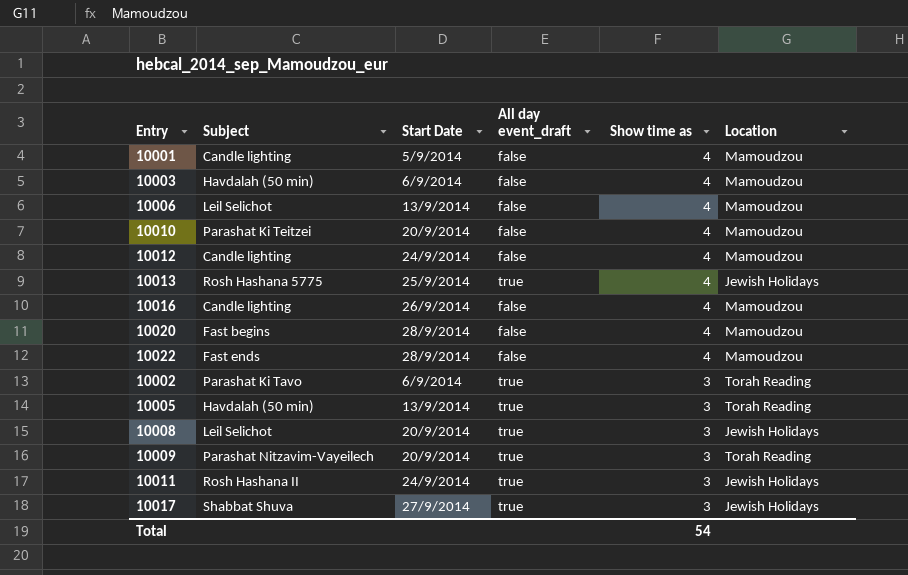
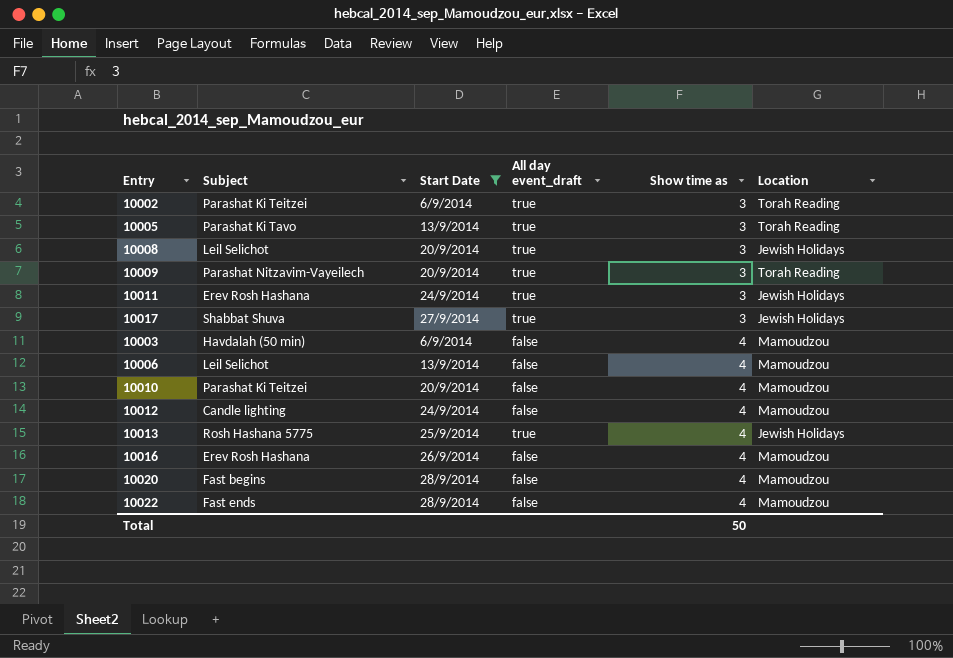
filter: none -> Start Date != 5/9/2014
row order: Show time as descending -> Show time as ascending
10002 | Subject: Parashat Ki Tavo -> Parashat Ki Teitzei
10005 | Subject: Havdalah (50 min) -> Parashat Ki Tavo
10011 | Subject: Rosh Hashana II -> Erev Rosh Hashana
10016 | Subject: Candle lighting -> Erev Rosh Hashana
Total | Show time as: 54 -> 50

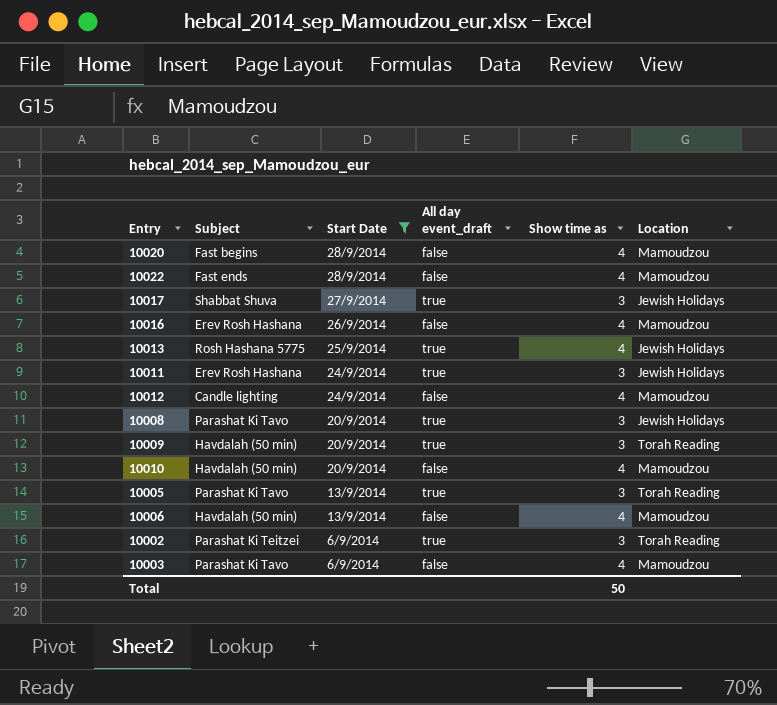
row order: Show time as ascending -> Start Date descending
10008 | Subject: Leil Selichot -> Parashat Ki Tavo
10009 | Subject: Parashat Nitzavim-Vayeilech -> Havdalah (50 min)
10010 | Subject: Parashat Ki Teitzei -> Havdalah (50 min)
10006 | Subject: Leil Selichot -> Havdalah (50 min)
10003 | Subject: Havdalah (50 min) -> Parashat Ki Tavo

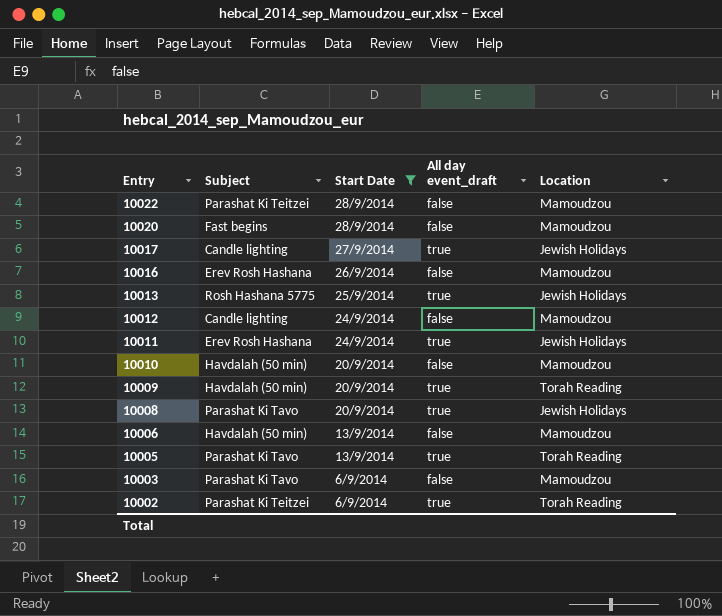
row order: Start Date descending -> Entry descending
column Show time as | position: 5 -> none
10022 | Subject: Fast ends -> Parashat Ki Teitzei
10017 | Subject: Shabbat Shuva -> Candle lighting

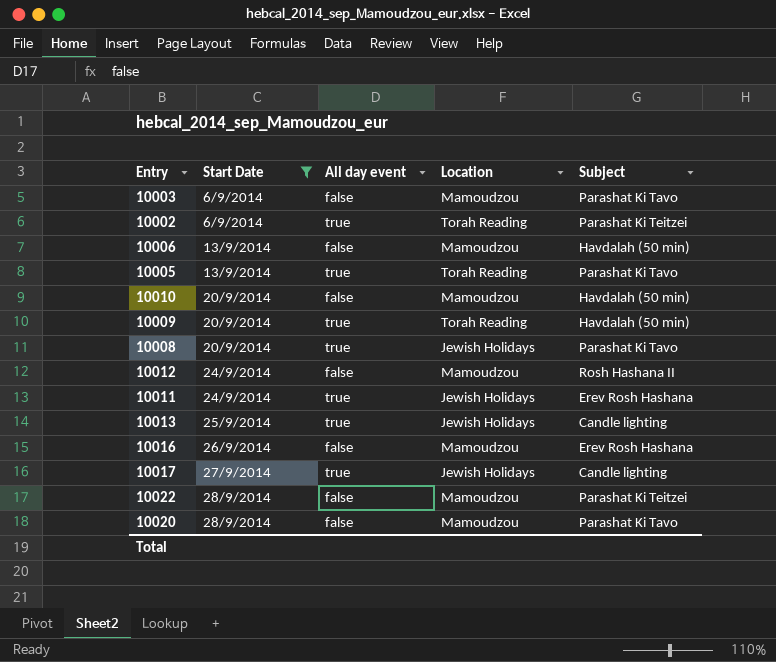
row order: Entry descending -> Start Date ascending
column name: All day event_draft -> All day event
column Subject | position: 2 -> 5
10012 | Subject: Candle lighting -> Rosh Hashana II
10013 | Subject: Rosh Hashana 5775 -> Candle lighting
10020 | Subject: Fast begins -> Parashat Ki Tavo

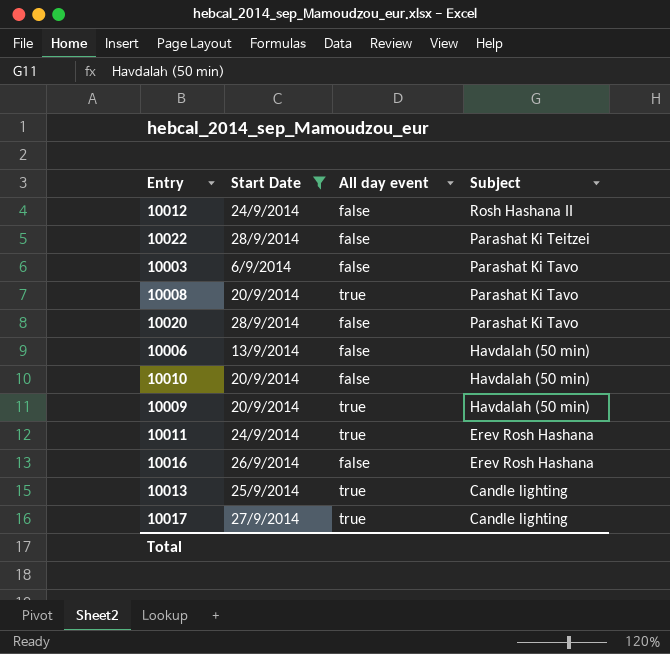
row order: Start Date ascending -> Subject descending
column Location | position: 4 -> none
row 10002: 6/9/2014 | true | Torah Reading | Parashat Ki Teitzei -> none
row 10005: 13/9/2014 | true | Torah Reading | Parashat Ki Tavo -> none

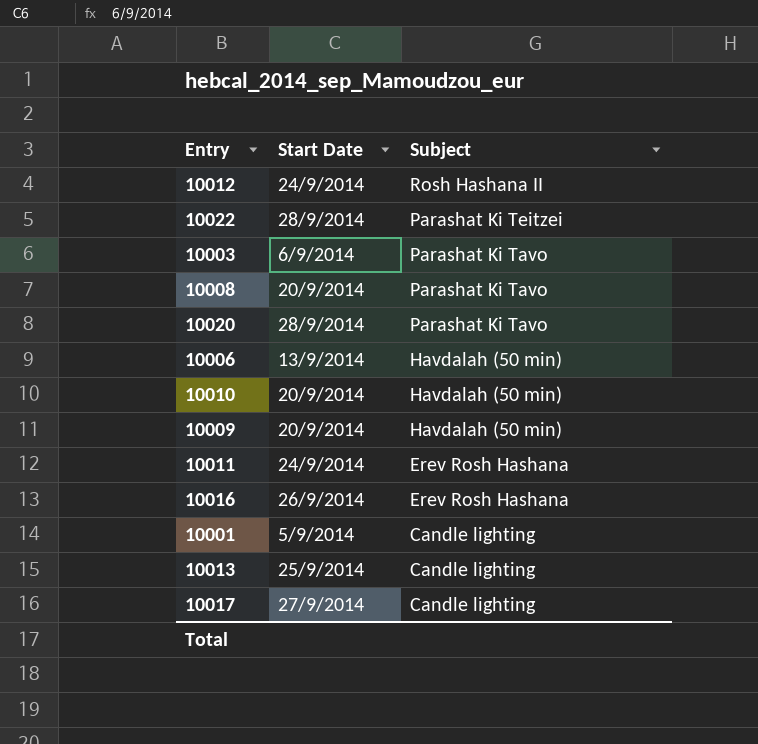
filter: Start Date != 5/9/2014 -> none
column All day event | position: 3 -> none

